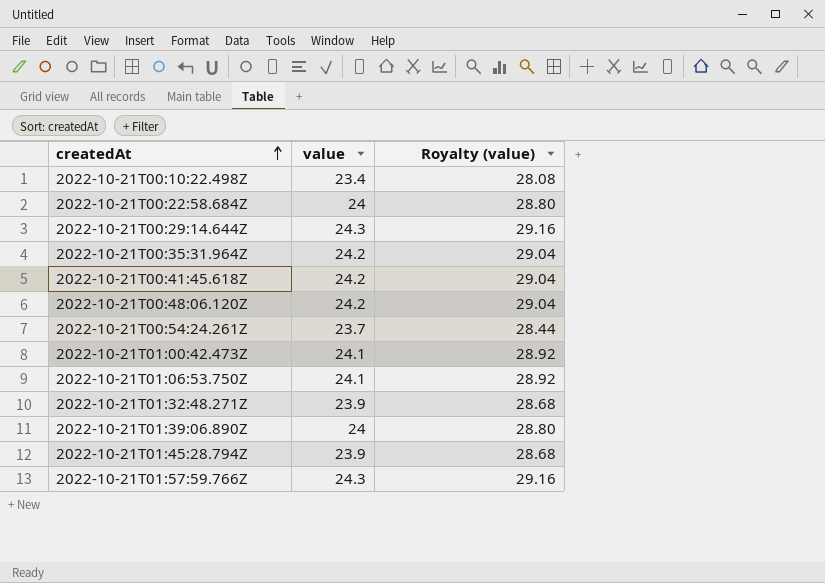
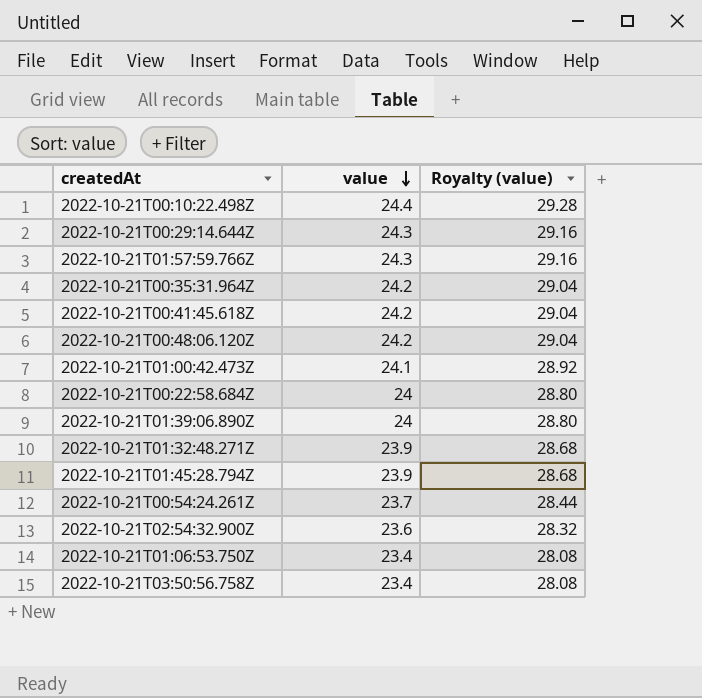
row order: createdAt ascending -> value descending
2022-10-21T00:10:22.498Z | value: 23.4 -> 24.4
2022-10-21T00:10:22.498Z | Royalty (value): 28.08 -> 29.28
row 2022-10-21T02:54:32.900Z: none -> 23.6 | 28.32
2022-10-21T01:06:53.750Z | value: 24.1 -> 23.4
2022-10-21T01:06:53.750Z | Royalty (value): 28.92 -> 28.08
row 2022-10-21T03:50:56.758Z: none -> 23.4 | 28.08

